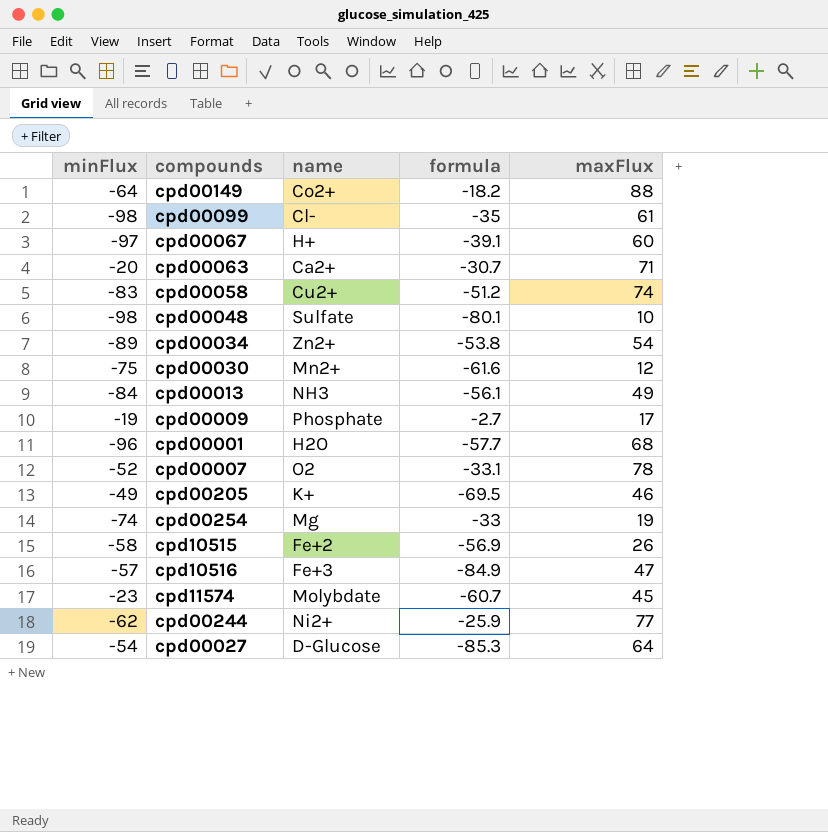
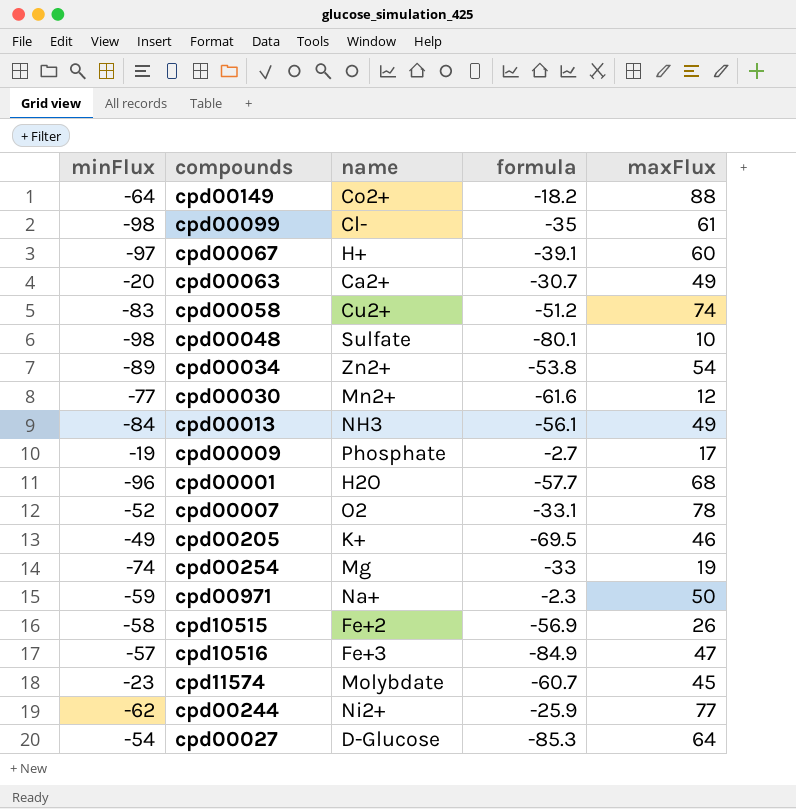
cpd00063 | maxFlux: 71 -> 49
cpd00030 | minFlux: -75 -> -77
row cpd00971: none -> -59 | Na+ | -2.3 | 50

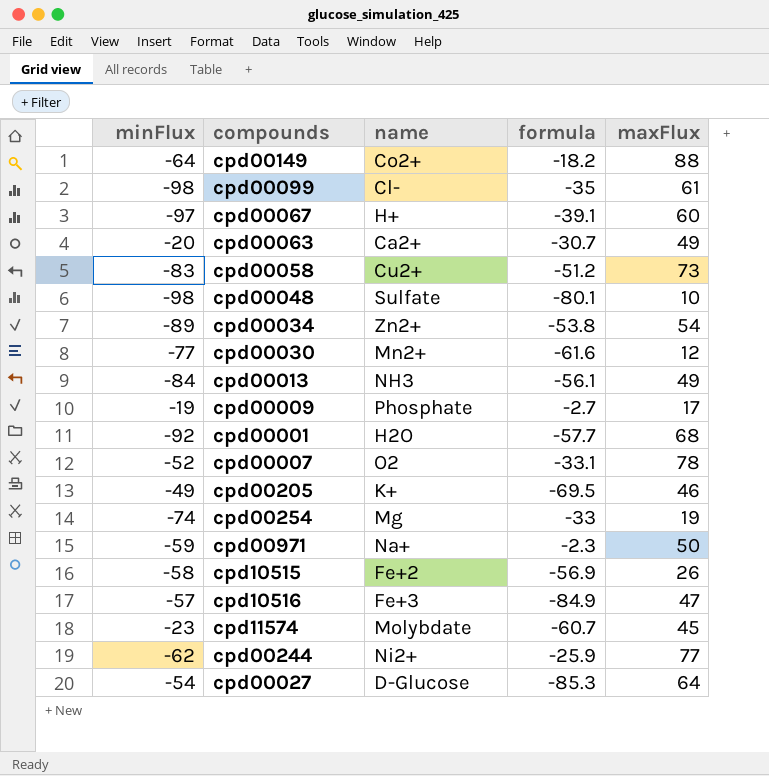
cpd00058 | maxFlux: 74 -> 73
cpd00001 | minFlux: -96 -> -92

